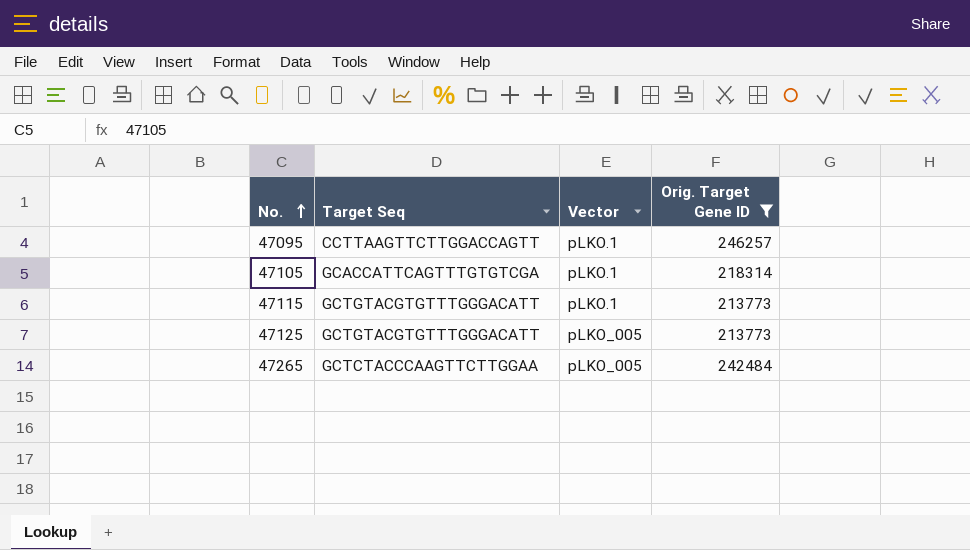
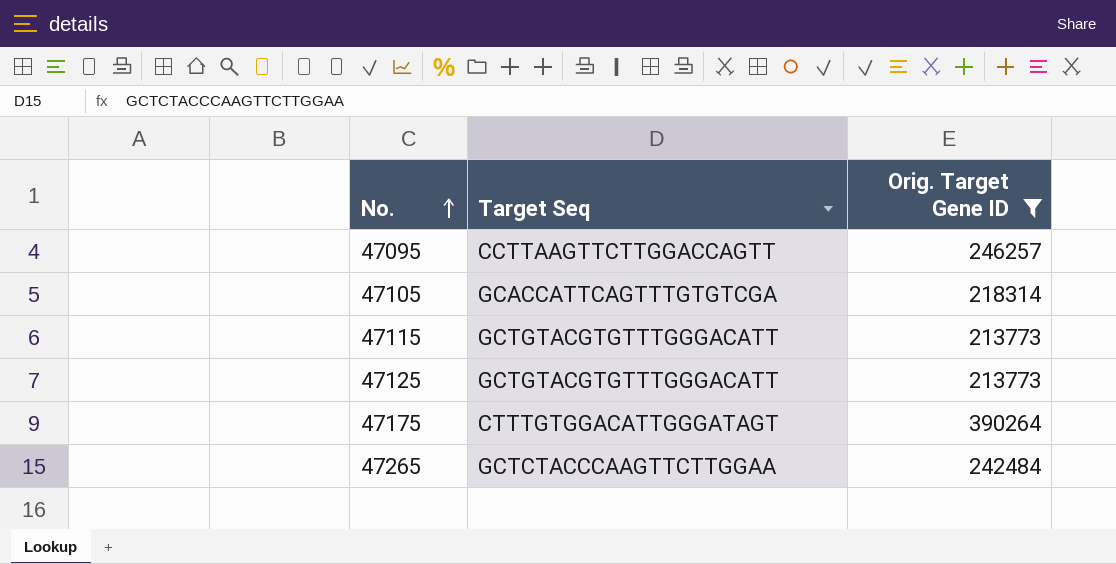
column Vector | position: 3 -> none
row 47175: none -> CTTTGTGGACATTGGGATAGT | 390264

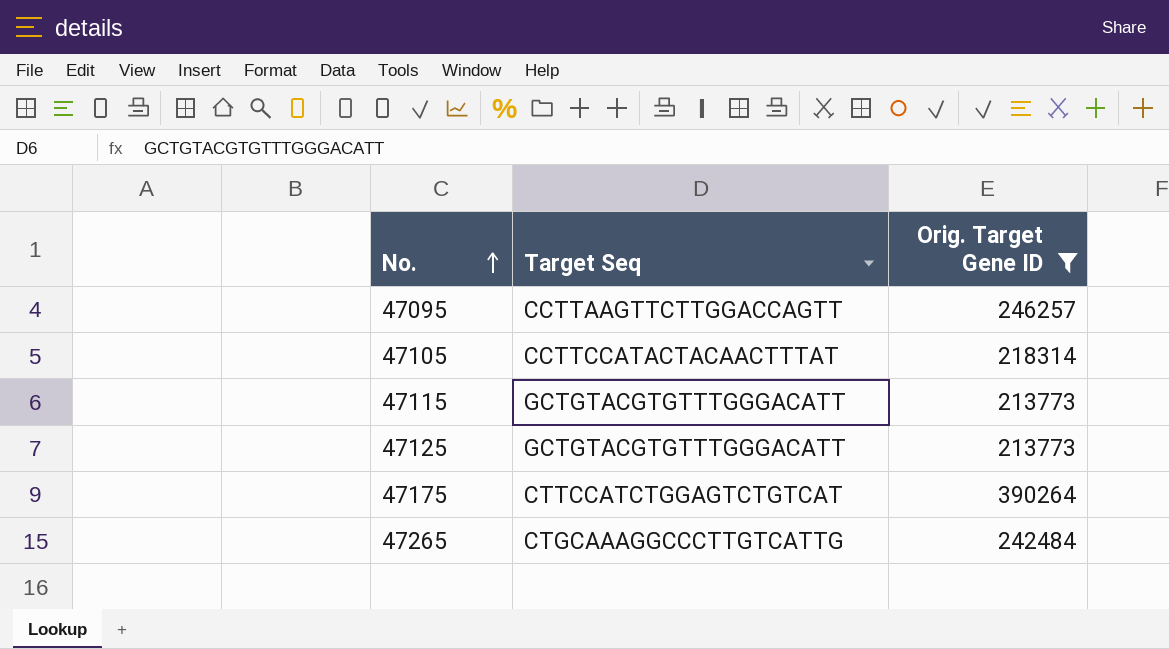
47105 | Target Seq: GCACCATTCAGTTTGTGTCGA -> CCTTCCATACTACAACTTTAT
47175 | Target Seq: CTTTGTGGACATTGGGATAGT -> CTTCCATCTGGAGTCTGTCAT
47265 | Target Seq: GCTCTACCCAAGTTCTTGGAA -> CTGCAAAGGCCCTTGTCATTG

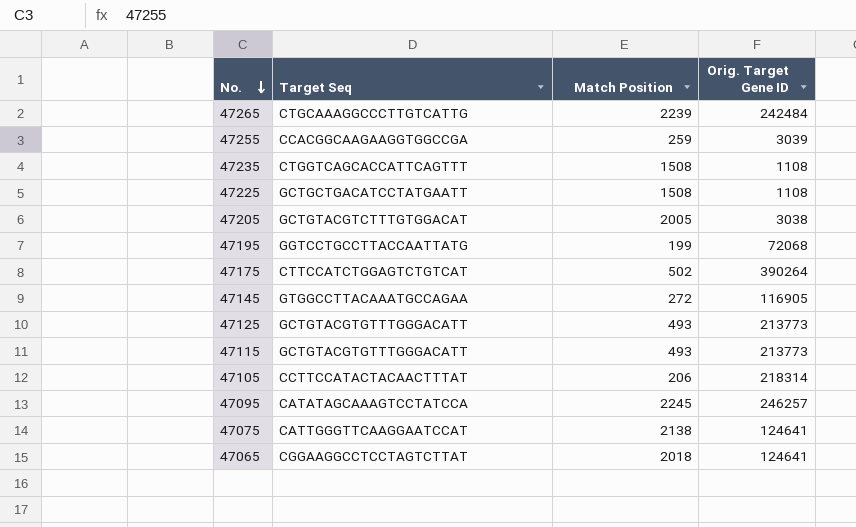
filter: Orig. Target Gene ID >= 213773 -> none
row order: No. ascending -> No. descending
column Match Position | position: none -> 3
47095 | Target Seq: CCTTAAGTTCTTGGACCAGTT -> CATATAGCAAAGTCCTATCCA

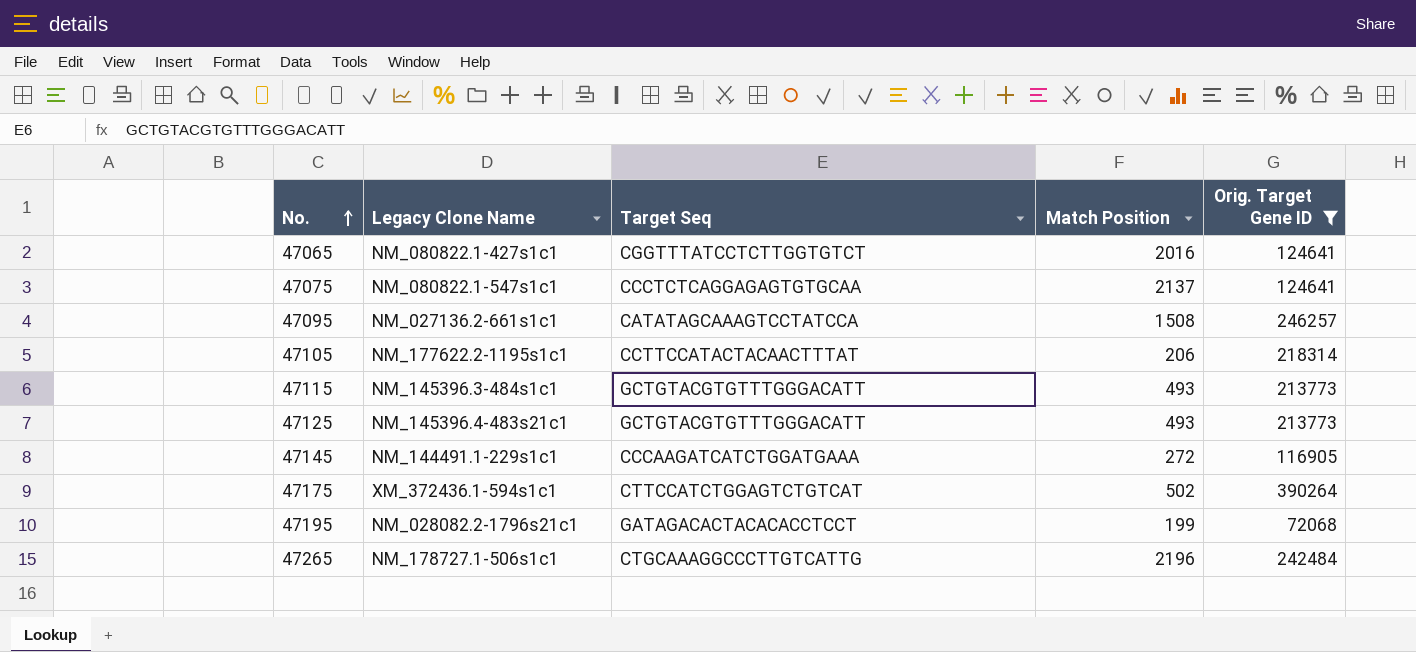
filter: none -> Orig. Target Gene ID >= 72068
row order: No. descending -> No. ascending
column Legacy Clone Name | position: none -> 2
47065 | Target Seq: CGGAAGGCCTCCTAGTCTTAT -> CGGTTTATCCTCTTGGTGTCT
47065 | Match Position: 2018 -> 2016
47075 | Target Seq: CATTGGGTTCAAGGAATCCAT -> CCCTCTCAGGAGAGTGTGCAA
47075 | Match Position: 2138 -> 2137
47095 | Match Position: 2245 -> 1508
47145 | Target Seq: GTGGCCTTACAAATGCCAGAA -> CCCAAGATCATCTGGATGAAA
47195 | Target Seq: GGTCCTGCCTTACCAATTATG -> GATAGACACTACACACCTCCT
47265 | Match Position: 2239 -> 2196

